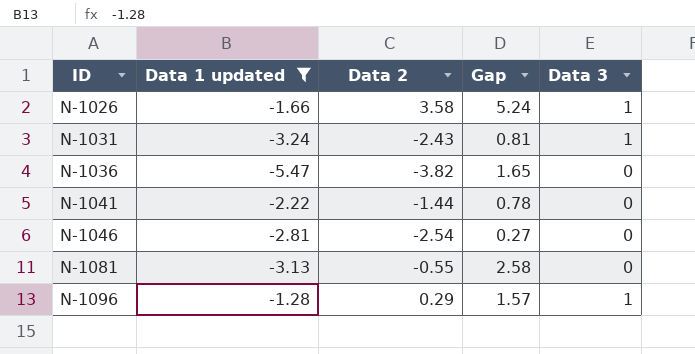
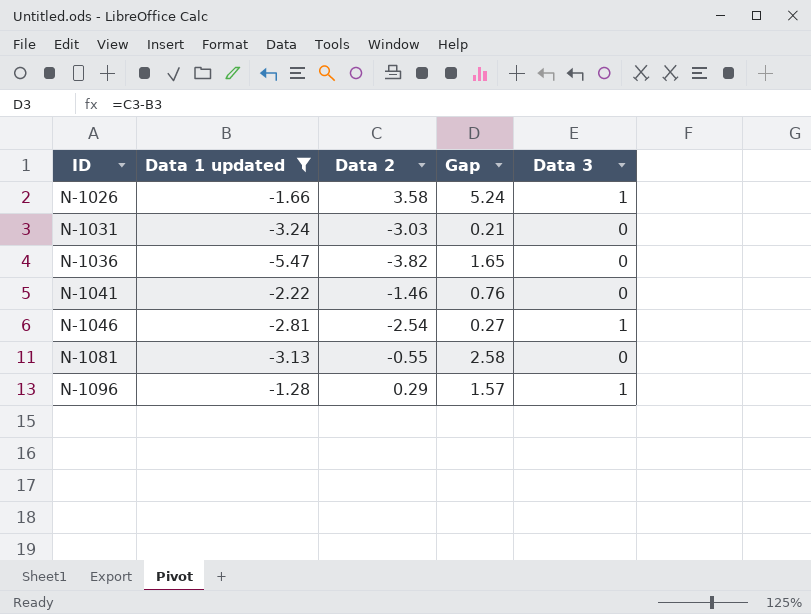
N-1031 | Data 2: -2.43 -> -3.03
N-1031 | Gap: 0.81 -> 0.21
N-1031 | Data 3: 1 -> 0
N-1041 | Data 2: -1.44 -> -1.46
N-1041 | Gap: 0.78 -> 0.76
N-1046 | Data 3: 0 -> 1

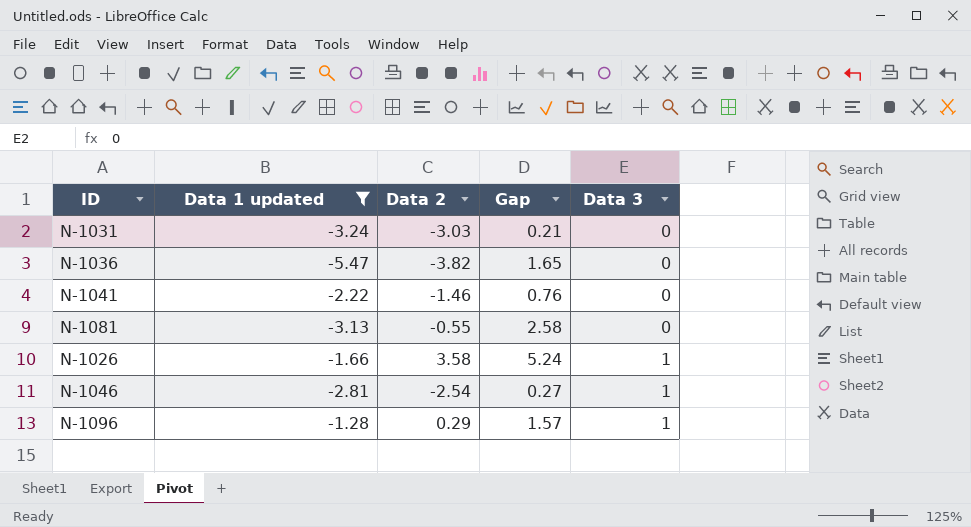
row order: ID ascending -> Data 3 ascending

